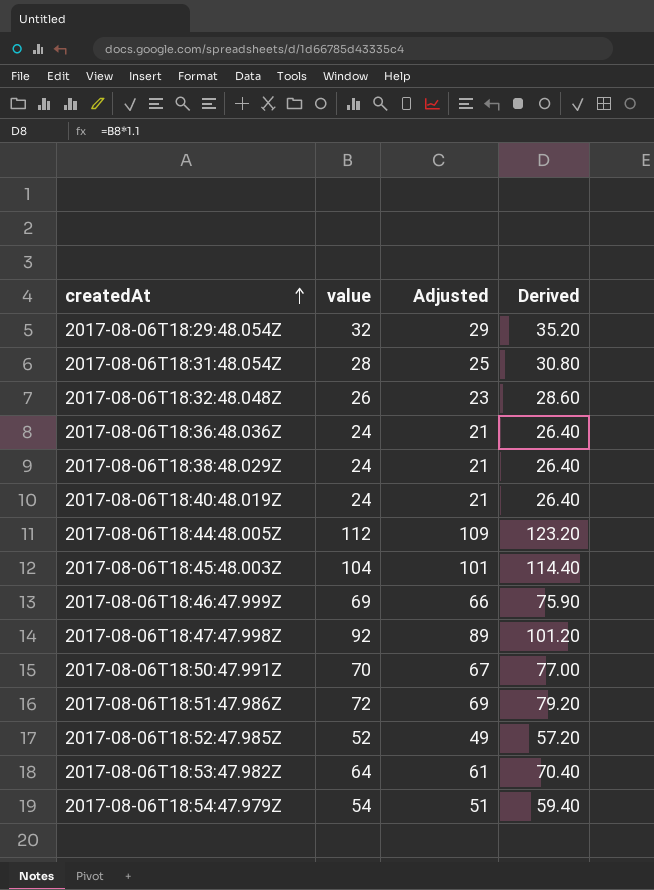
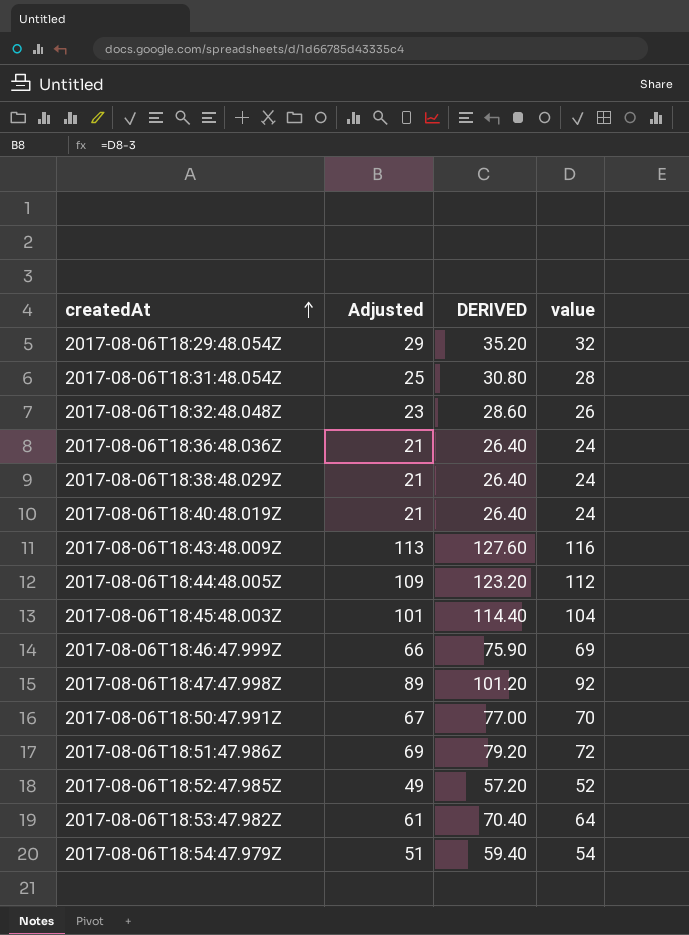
column name: Derived -> DERIVED
column value | position: 2 -> 4
row 2017-08-06T18:43:48.009Z: none -> 113 | 127.60 | 116

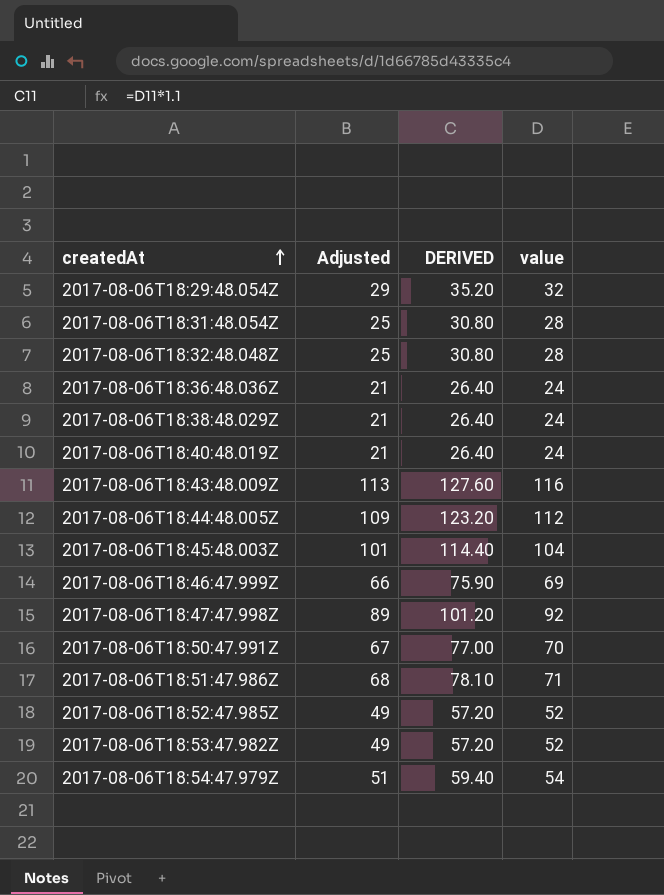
2017-08-06T18:32:48.048Z | Adjusted: 23 -> 25
2017-08-06T18:32:48.048Z | DERIVED: 28.60 -> 30.80
2017-08-06T18:32:48.048Z | value: 26 -> 28
2017-08-06T18:51:47.986Z | Adjusted: 69 -> 68
2017-08-06T18:51:47.986Z | DERIVED: 79.20 -> 78.10
2017-08-06T18:51:47.986Z | value: 72 -> 71
2017-08-06T18:53:47.982Z | Adjusted: 61 -> 49
2017-08-06T18:53:47.982Z | DERIVED: 70.40 -> 57.20
2017-08-06T18:53:47.982Z | value: 64 -> 52

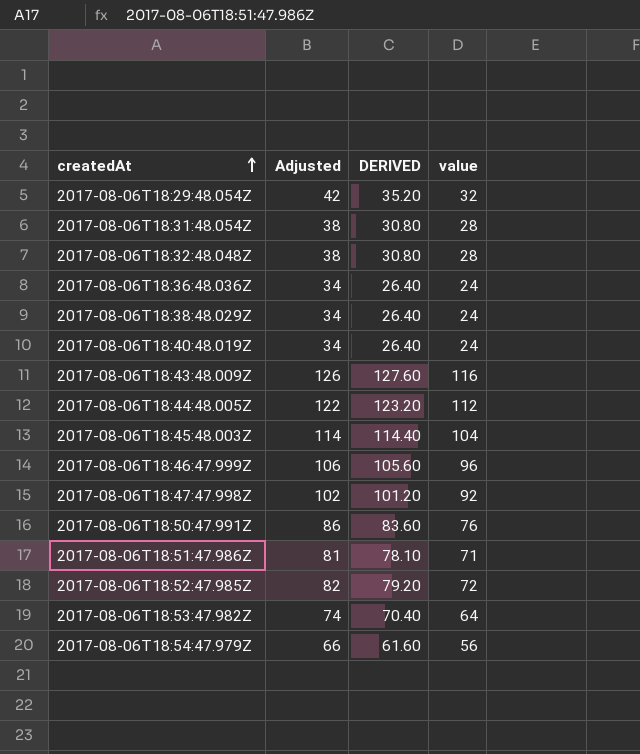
column Adjusted | formula: [value] - 3 -> [value] + 10
2017-08-06T18:46:47.999Z | DERIVED: 75.90 -> 105.60
2017-08-06T18:46:47.999Z | value: 69 -> 96
2017-08-06T18:50:47.991Z | DERIVED: 77.00 -> 83.60
2017-08-06T18:50:47.991Z | value: 70 -> 76
2017-08-06T18:52:47.985Z | DERIVED: 57.20 -> 79.20
2017-08-06T18:52:47.985Z | value: 52 -> 72
2017-08-06T18:53:47.982Z | DERIVED: 57.20 -> 70.40
2017-08-06T18:53:47.982Z | value: 52 -> 64
2017-08-06T18:54:47.979Z | DERIVED: 59.40 -> 61.60
2017-08-06T18:54:47.979Z | value: 54 -> 56

